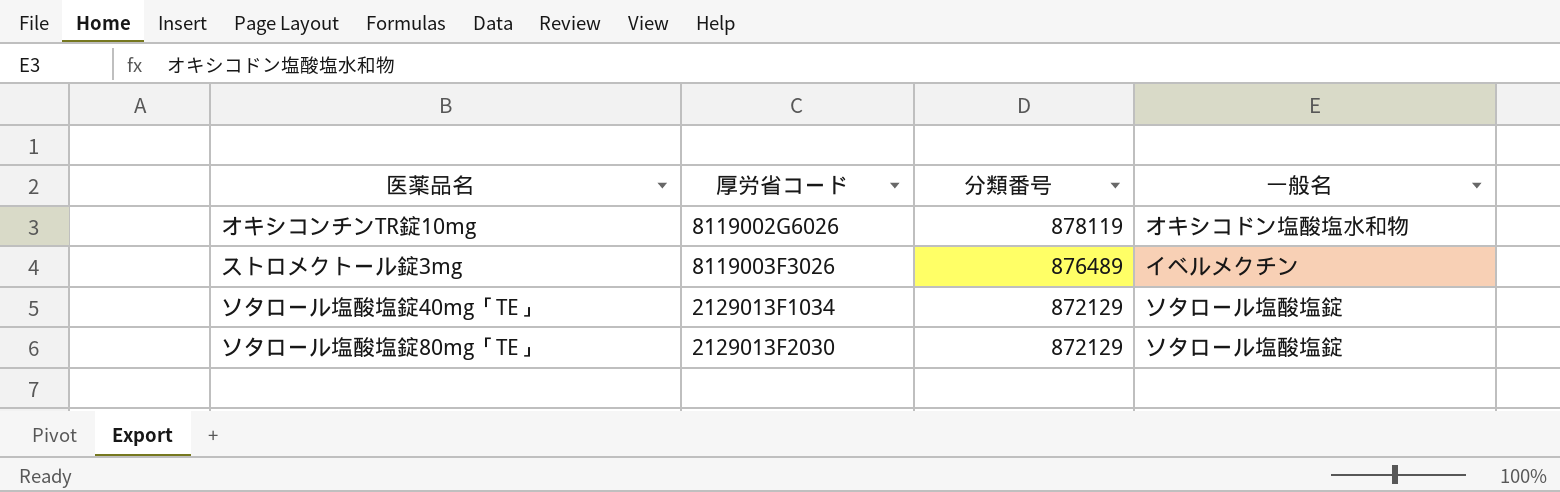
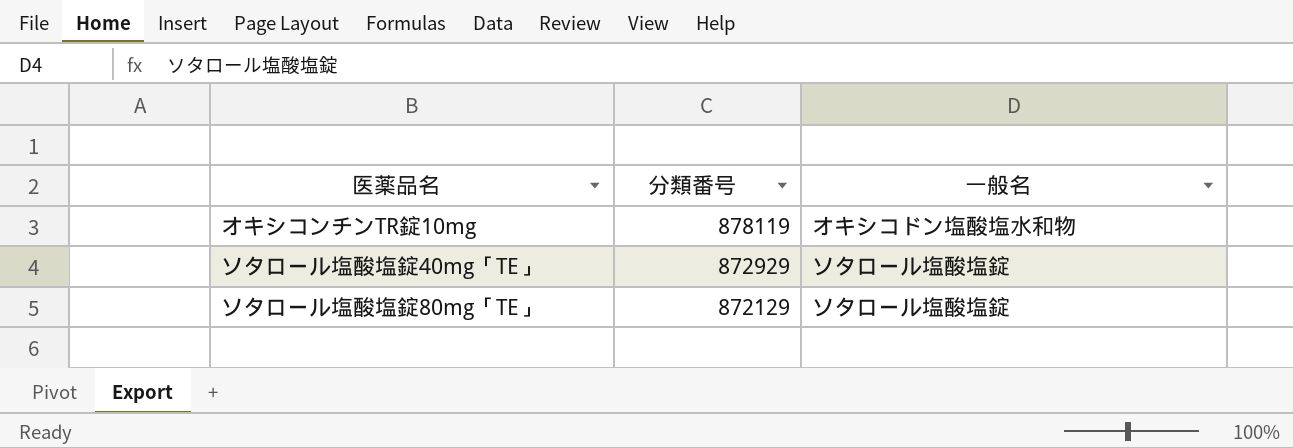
column 厚労省コード | position: 2 -> none
row ストロメクトール錠3mg: 8119003F3026 | 876489 | イベルメクチン -> none
ソタロール塩酸塩錠40mg「TE」 | 分類番号: 872129 -> 872929

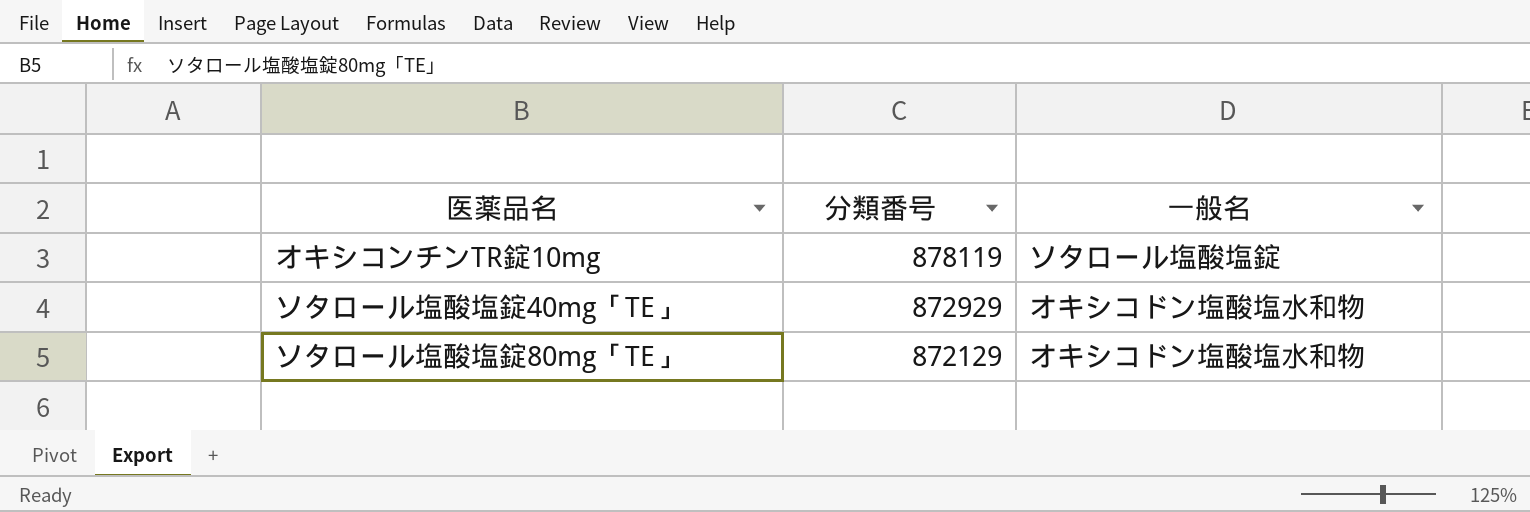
オキシコンチンTR錠10mg | 一般名: オキシコドン塩酸塩水和物 -> ソタロール塩酸塩錠
ソタロール塩酸塩錠40mg「TE」 | 一般名: ソタロール塩酸塩錠 -> オキシコドン塩酸塩水和物
ソタロール塩酸塩錠80mg「TE」 | 一般名: ソタロール塩酸塩錠 -> オキシコドン塩酸塩水和物

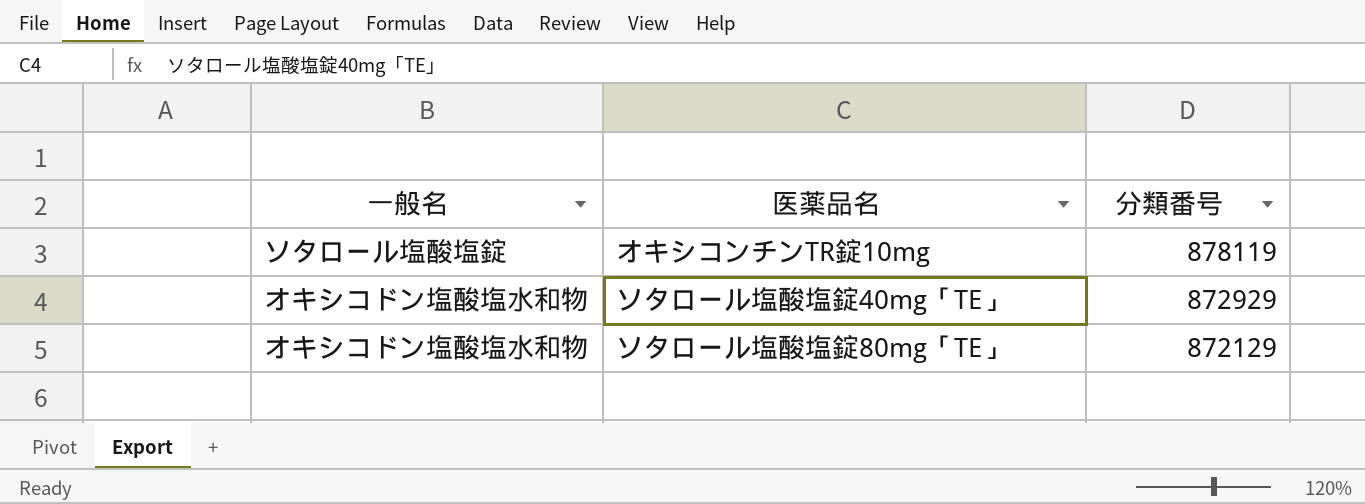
column 一般名 | position: 3 -> 1

